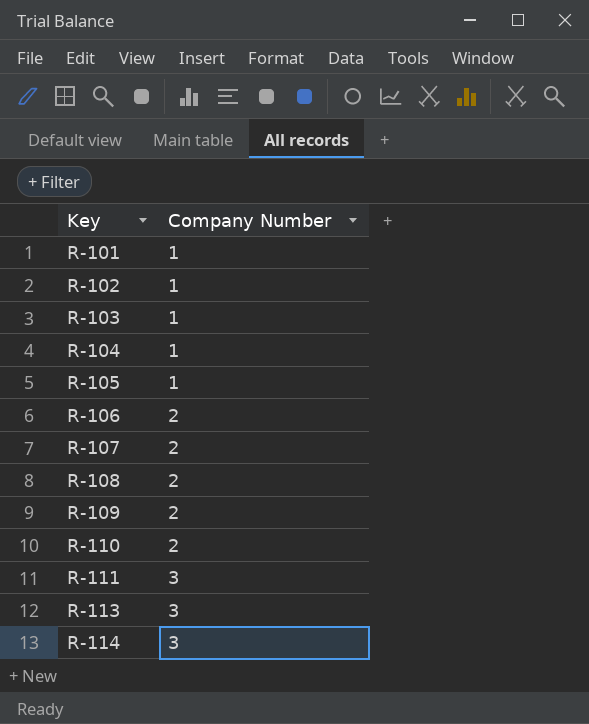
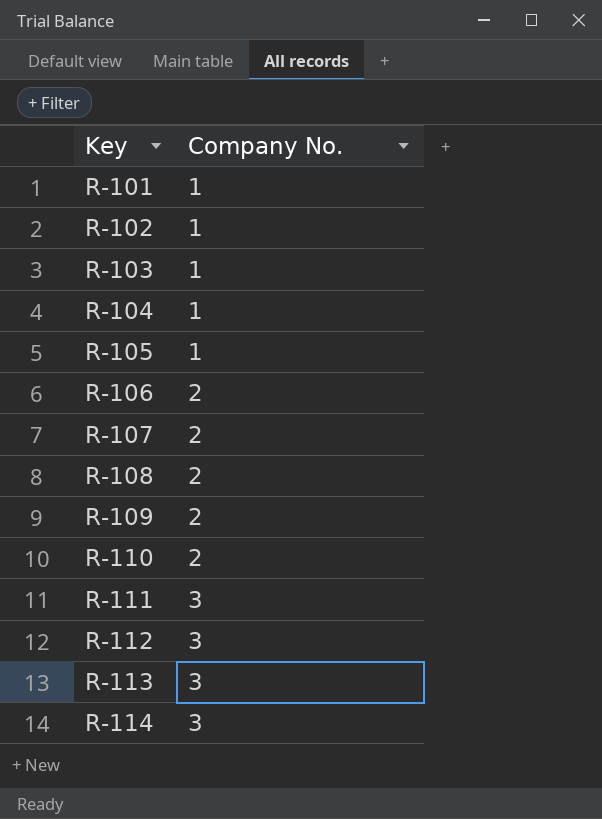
column name: Company Number -> Company No.
row R-112: none -> 3

